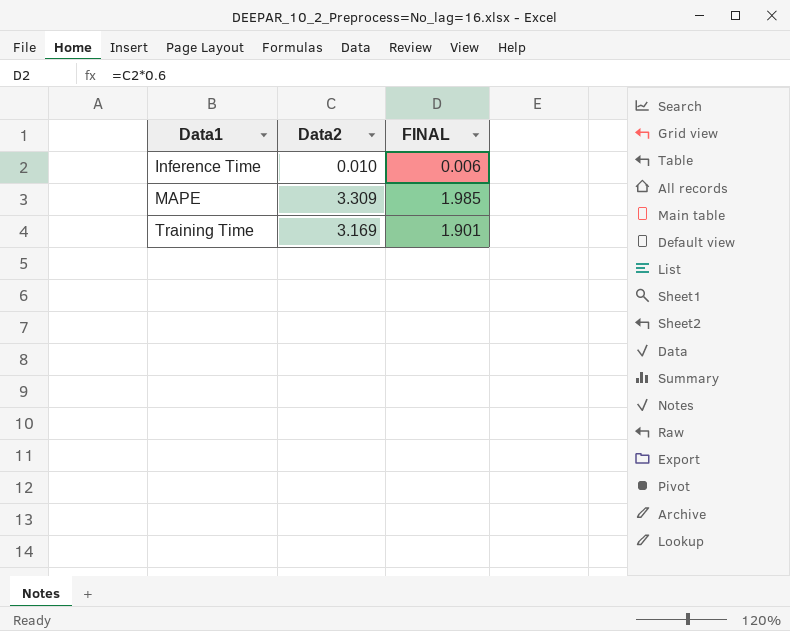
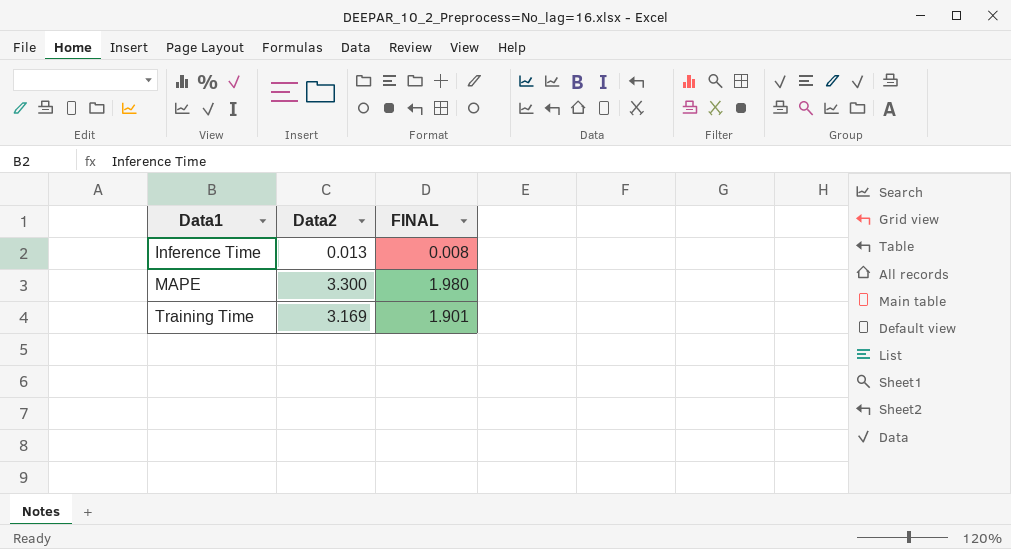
Inference Time | Data2: 0.010 -> 0.013
Inference Time | FINAL: 0.006 -> 0.008
MAPE | Data2: 3.309 -> 3.300
MAPE | FINAL: 1.985 -> 1.980

